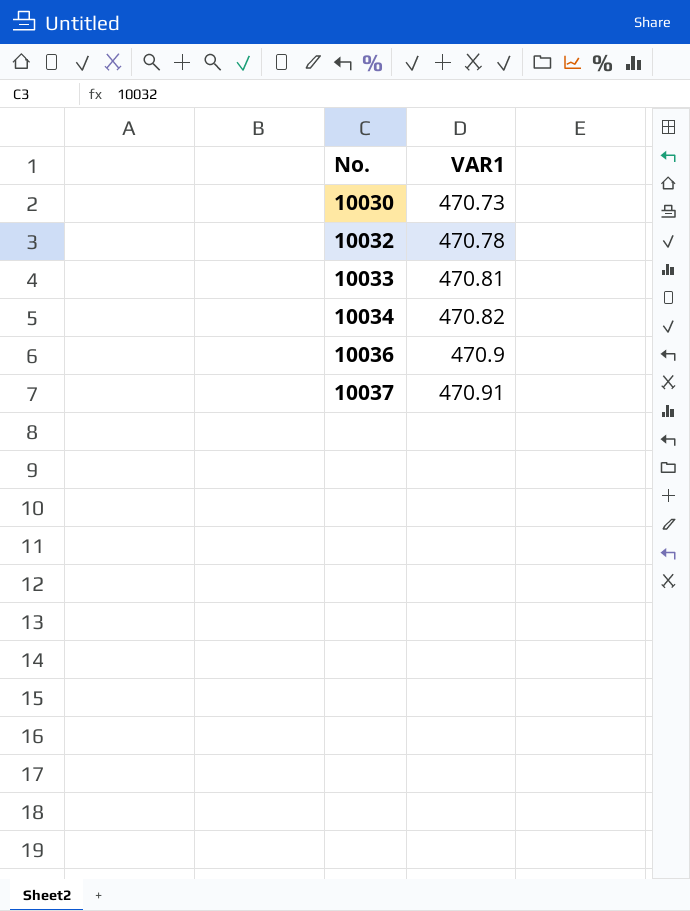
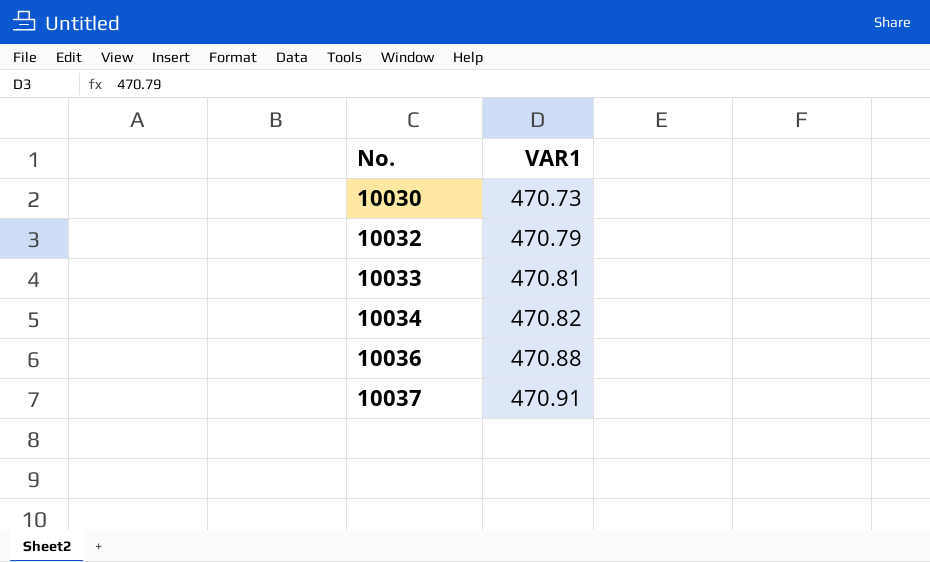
10032 | VAR1: 470.78 -> 470.79
10036 | VAR1: 470.9 -> 470.88

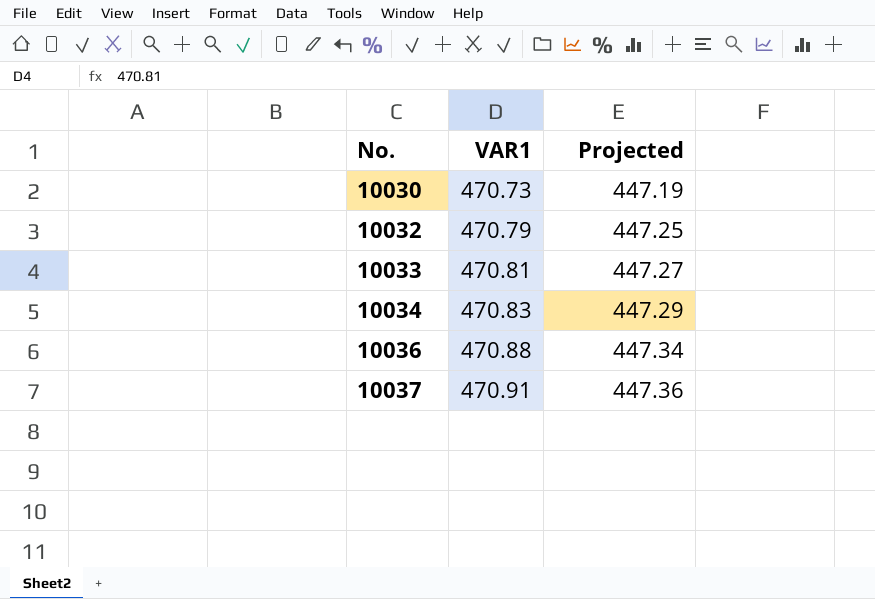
column Projected | formula: none -> [VAR1] * 0.95
10034 | VAR1: 470.82 -> 470.83

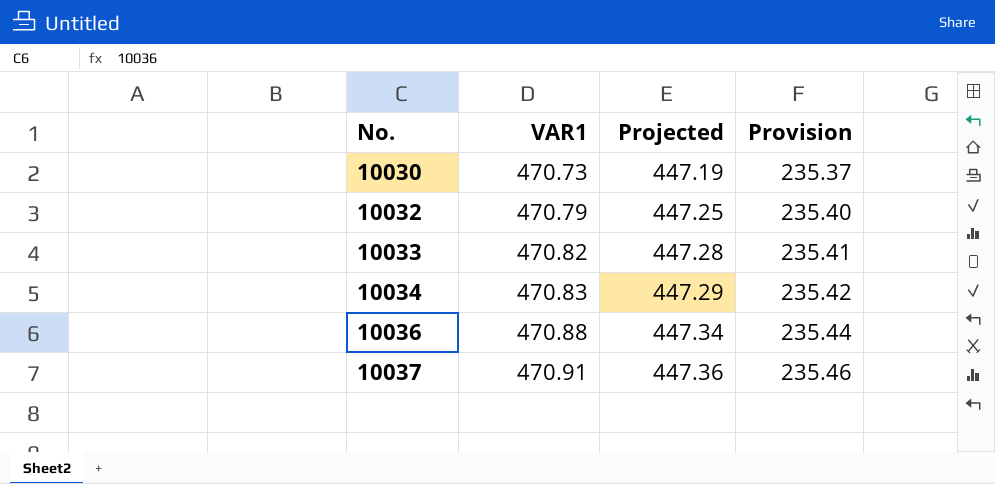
column Provision | formula: none -> [VAR1] * 0.5
10033 | VAR1: 470.81 -> 470.82
10033 | Projected: 447.27 -> 447.28

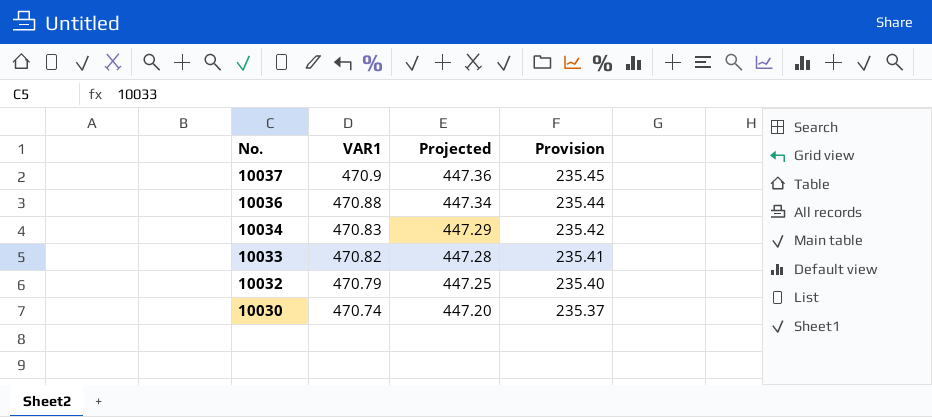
row order: No. ascending -> No. descending
10037 | VAR1: 470.91 -> 470.9
10037 | Provision: 235.46 -> 235.45
10030 | VAR1: 470.73 -> 470.74
10030 | Projected: 447.19 -> 447.20

